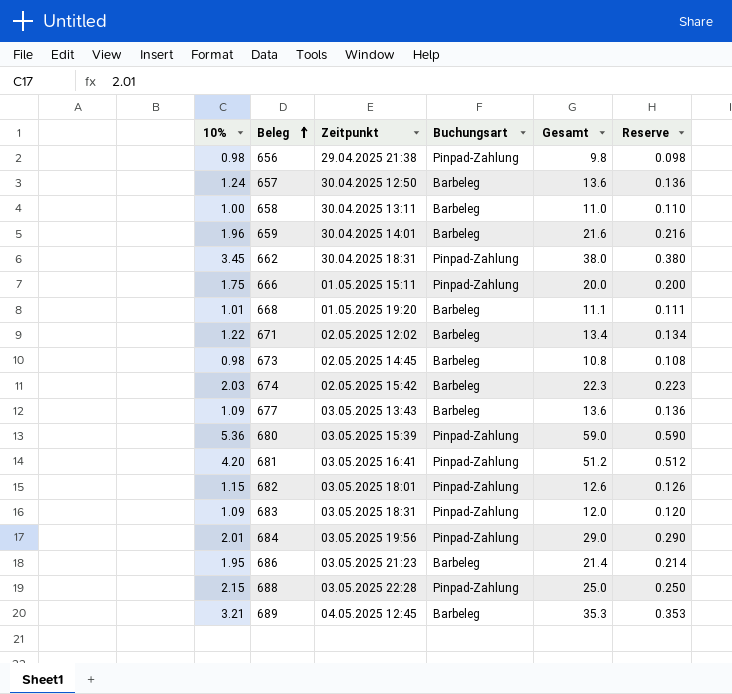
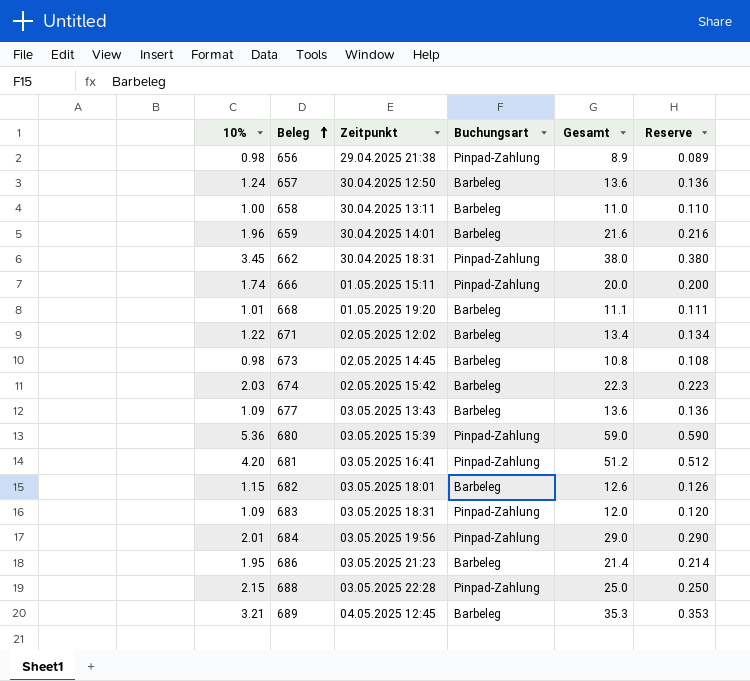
656 | Gesamt: 9.8 -> 8.9
656 | Reserve: 0.098 -> 0.089
666 | 10%: 1.75 -> 1.74
682 | Buchungsart: Pinpad-Zahlung -> Barbeleg

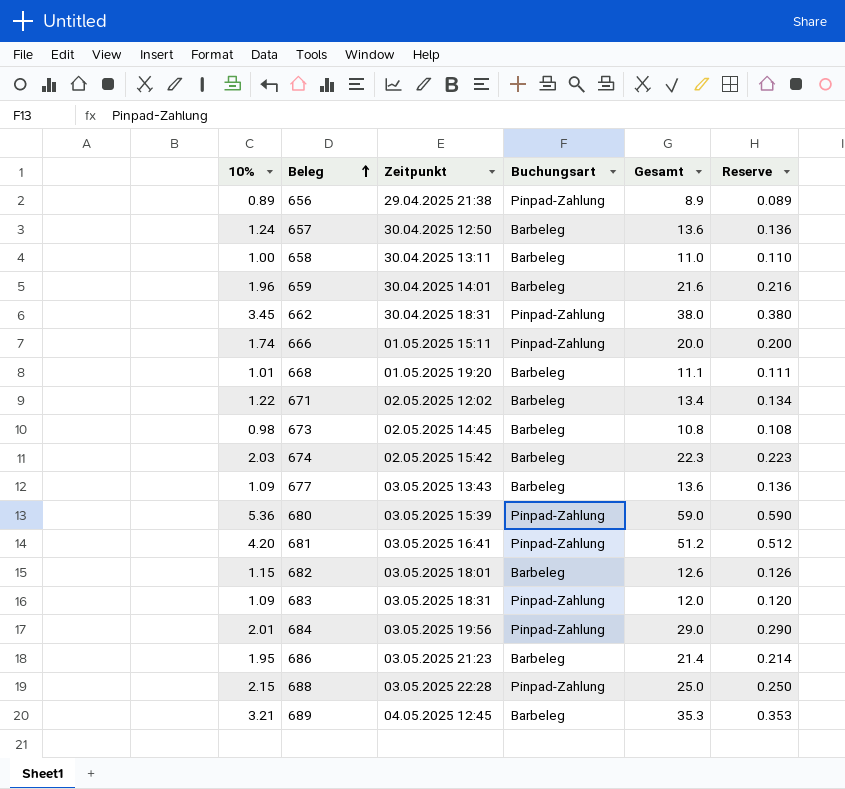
656 | 10%: 0.98 -> 0.89

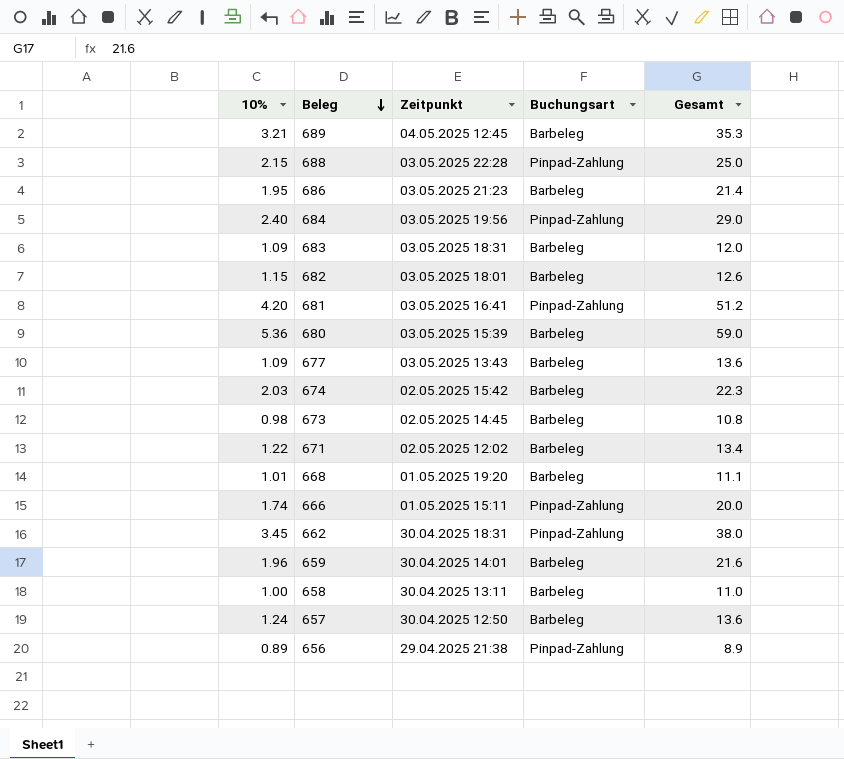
row order: Beleg ascending -> Beleg descending
column Reserve | formula: [Gesamt] * 0.01 -> none
684 | 10%: 2.01 -> 2.40
683 | Buchungsart: Pinpad-Zahlung -> Barbeleg
680 | Buchungsart: Pinpad-Zahlung -> Barbeleg

